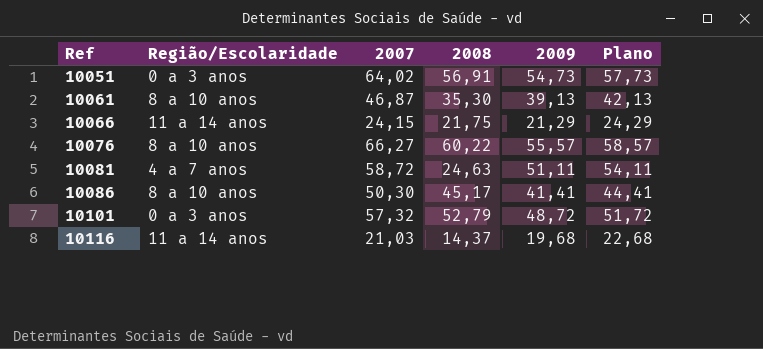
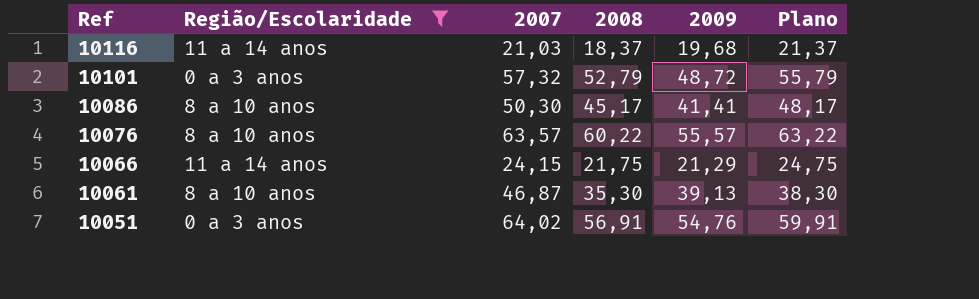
filter: none -> Região/Escolaridade != 4 a 7 anos
row order: Ref ascending -> Ref descending
column Plano | formula: [2009] + 3 -> [2008] + 3
10116 | 2008: 14,37 -> 18,37
10076 | 2007: 66,27 -> 63,57
10051 | 2009: 54,73 -> 54,76

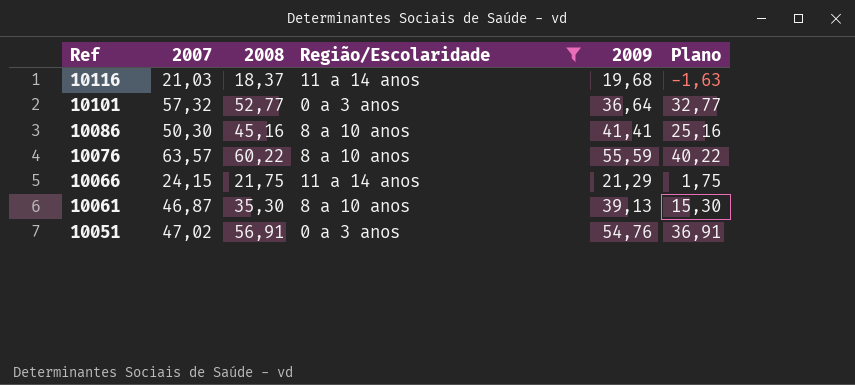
column Região/Escolaridade | position: 2 -> 4
column Plano | formula: [2008] + 3 -> [2008] - 20
10101 | 2008: 52,79 -> 52,77
10101 | 2009: 48,72 -> 36,64
10086 | 2008: 45,17 -> 45,16
10076 | 2009: 55,57 -> 55,59
10051 | 2007: 64,02 -> 47,02

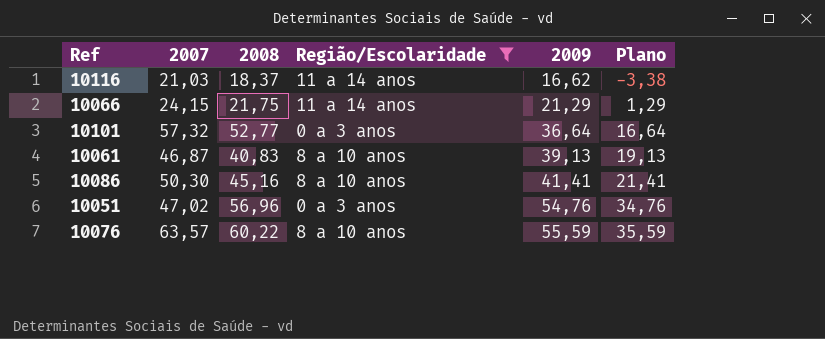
row order: Ref descending -> 2009 ascending
column Plano | formula: [2008] - 20 -> [2009] - 20
10116 | 2009: 19,68 -> 16,62
10061 | 2008: 35,30 -> 40,83
10051 | 2008: 56,91 -> 56,96

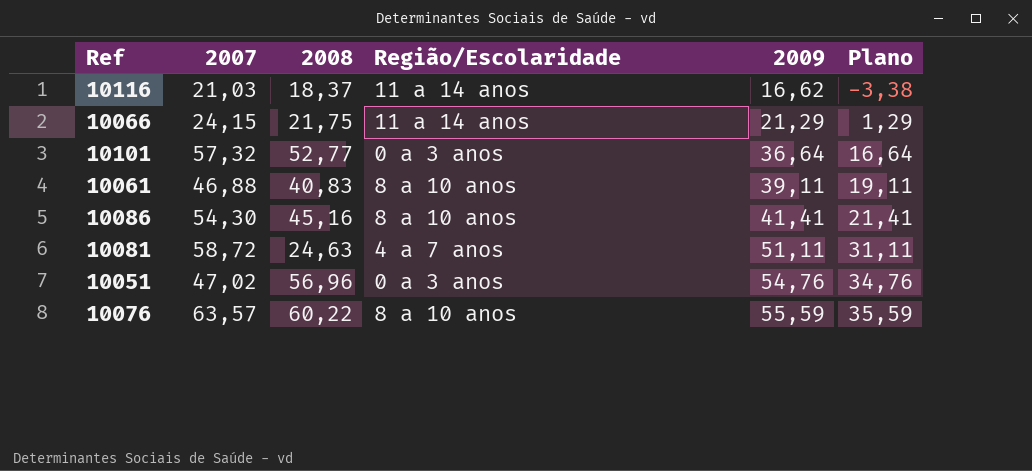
filter: Região/Escolaridade != 4 a 7 anos -> none
10061 | 2007: 46,87 -> 46,88
10061 | 2009: 39,13 -> 39,11
10061 | Plano: 19,13 -> 19,11
10086 | 2007: 50,30 -> 54,30

